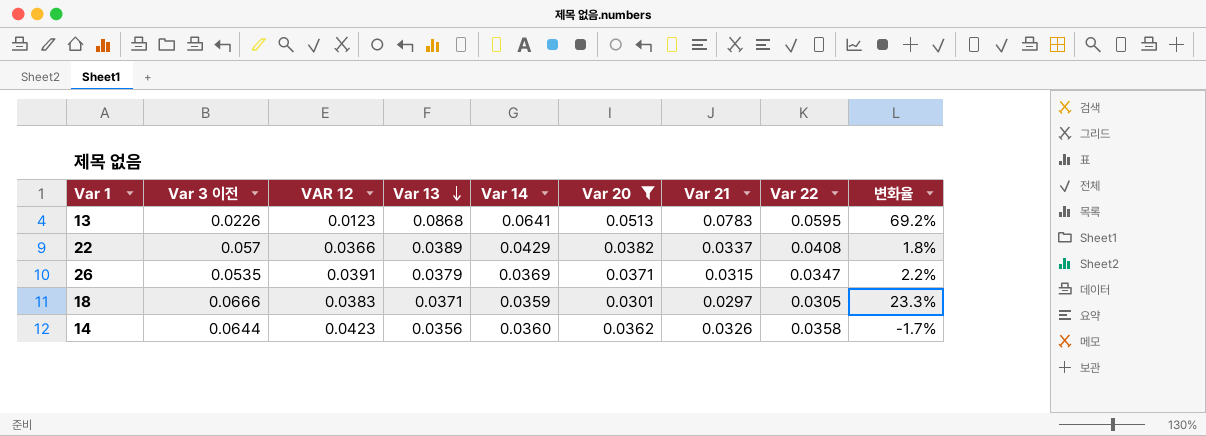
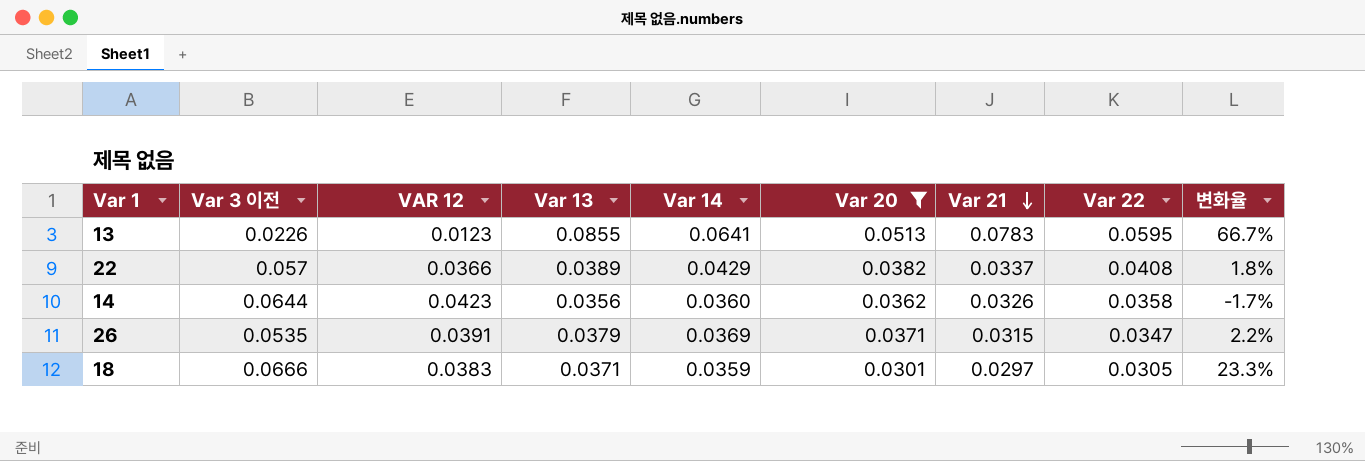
row order: Var 13 descending -> Var 21 descending
13 | Var 13: 0.0868 -> 0.0855
13 | 변화율: 69.2% -> 66.7%

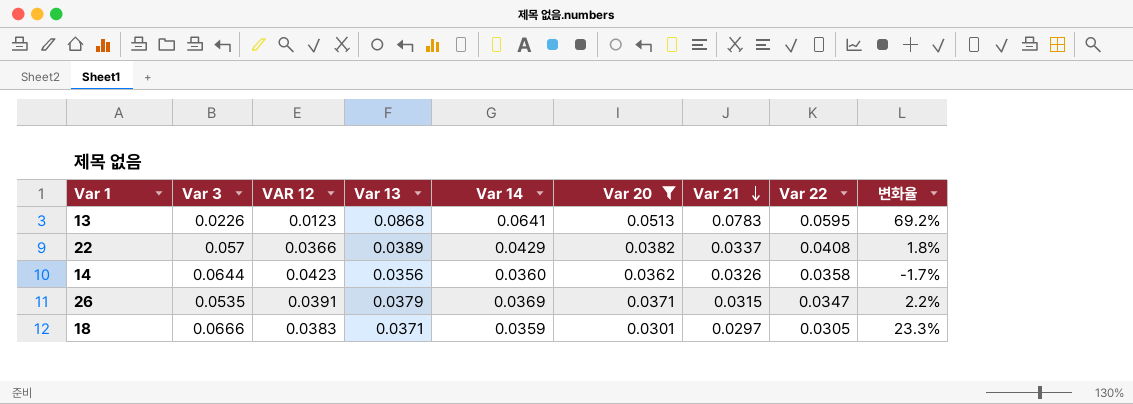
column name: Var 3 이전 -> Var 3
13 | Var 13: 0.0855 -> 0.0868
13 | 변화율: 66.7% -> 69.2%

